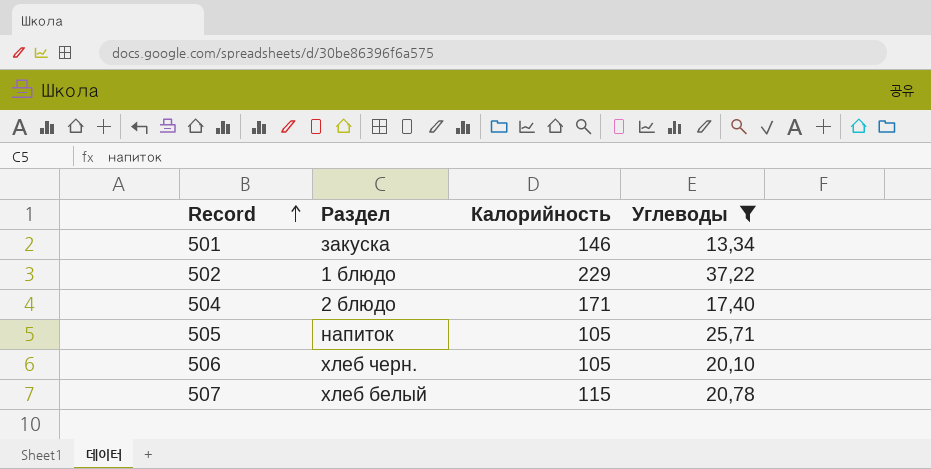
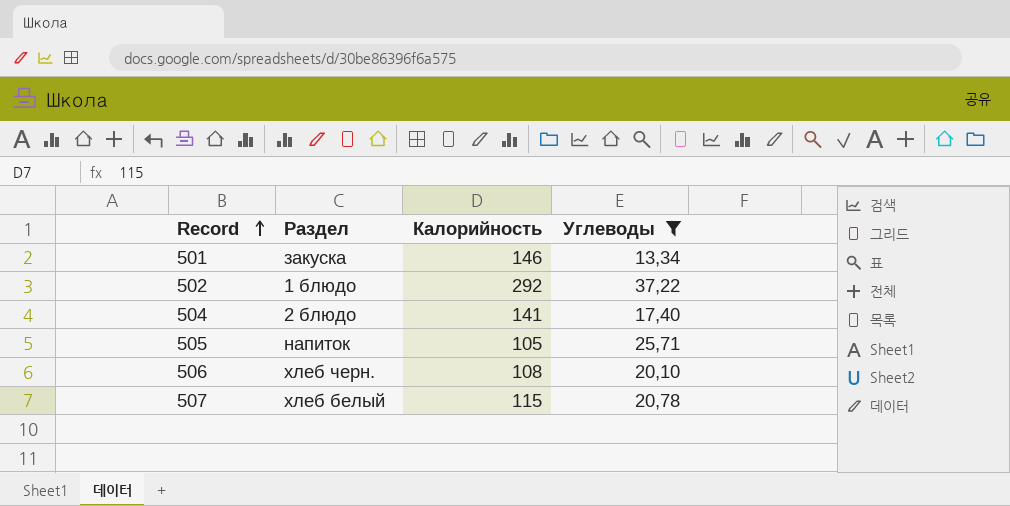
502 | Калорийность: 229 -> 292
504 | Калорийность: 171 -> 141
506 | Калорийность: 105 -> 108

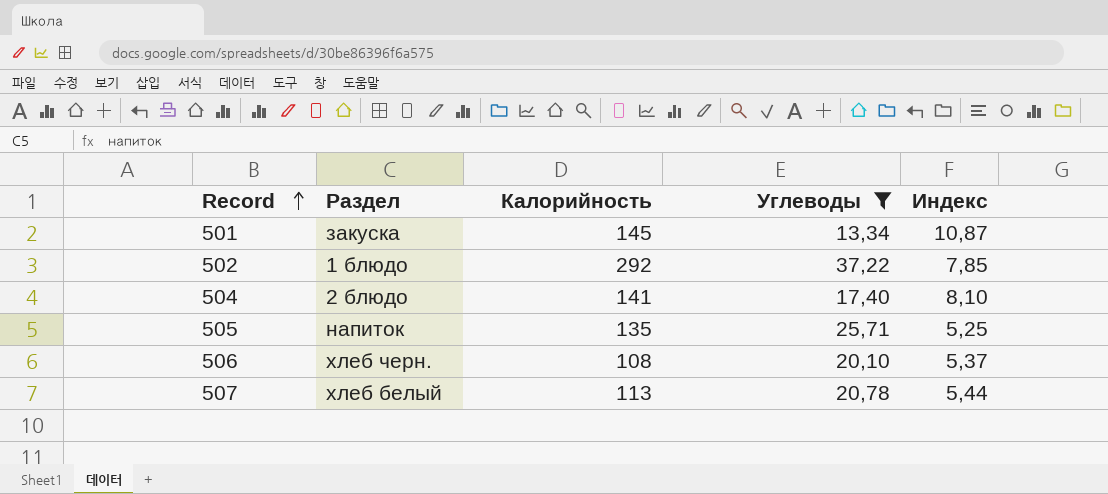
column Индекс | formula: none -> [Калорийность] / [Углеводы]
501 | Калорийность: 146 -> 145
505 | Калорийность: 105 -> 135
507 | Калорийность: 115 -> 113

